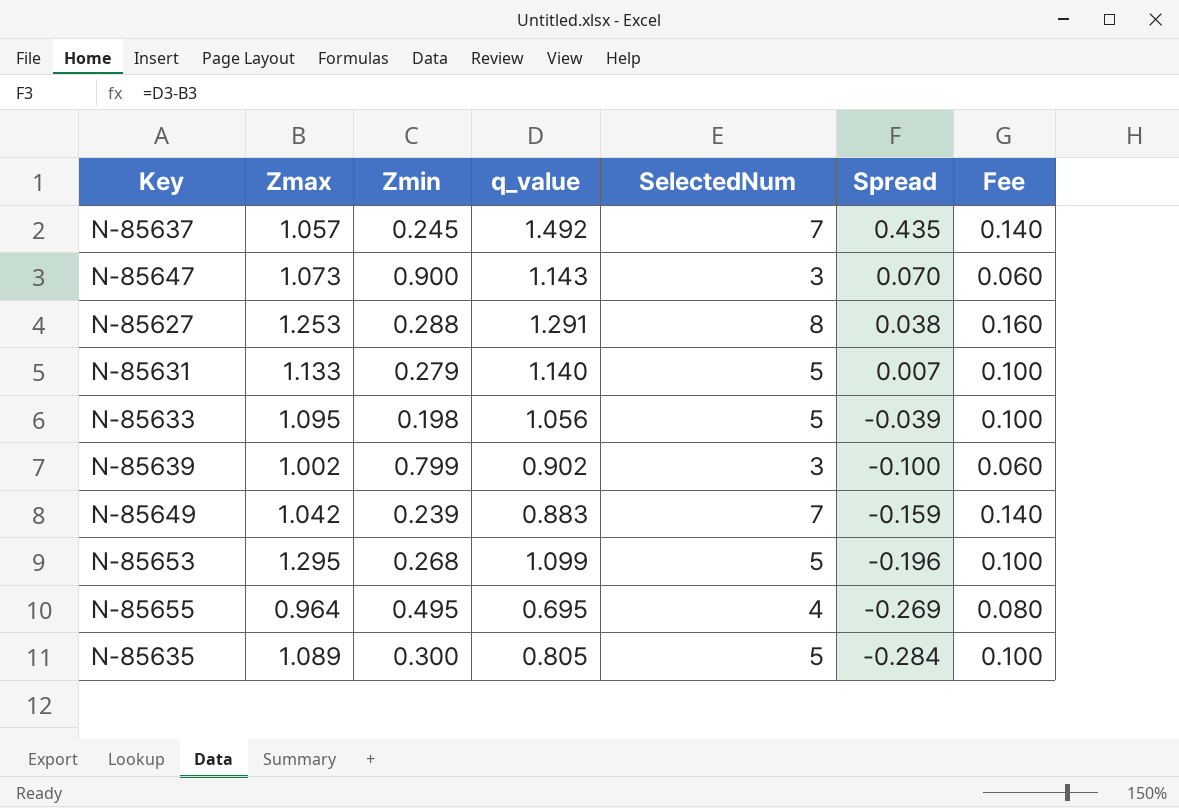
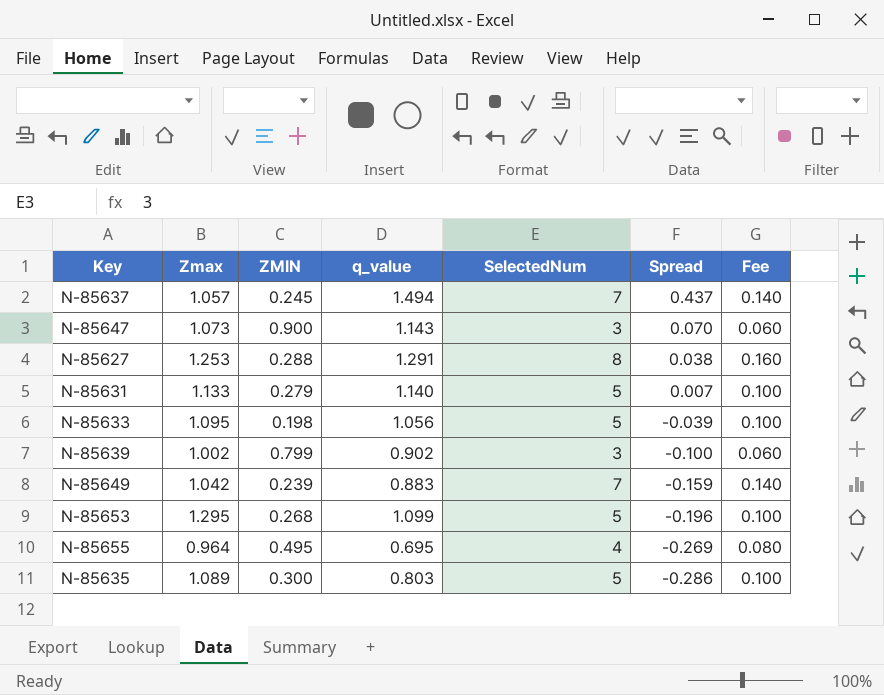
column name: Zmin -> ZMIN
N-85637 | q_value: 1.492 -> 1.494
N-85637 | Spread: 0.435 -> 0.437
N-85635 | q_value: 0.805 -> 0.803
N-85635 | Spread: -0.284 -> -0.286

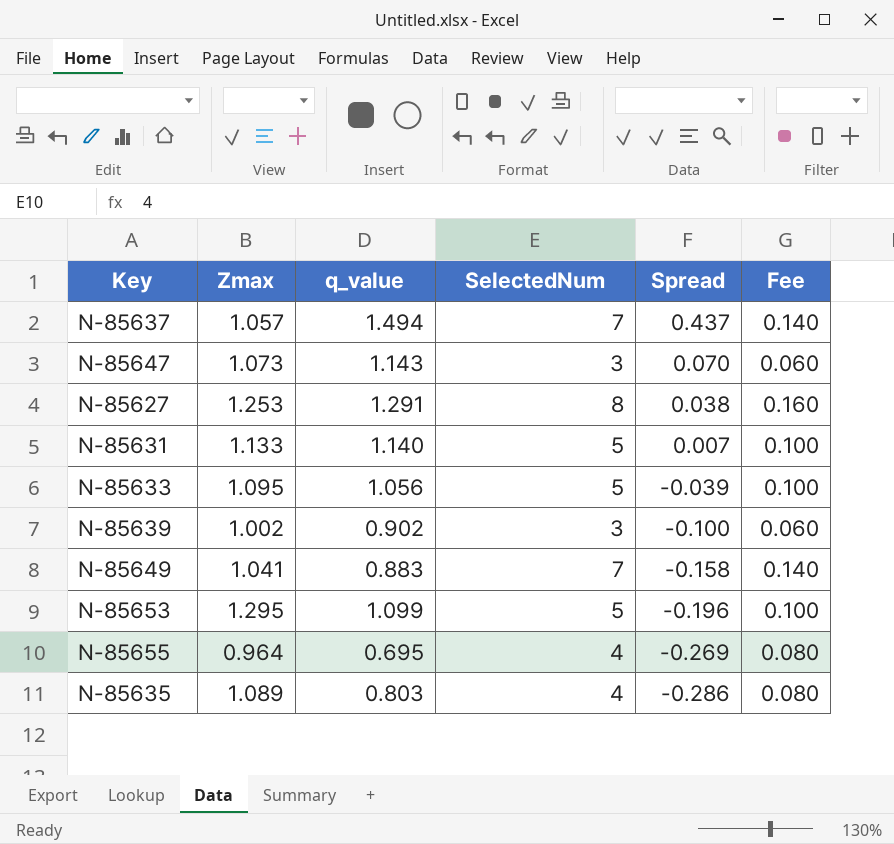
column ZMIN | position: 3 -> none
N-85649 | Zmax: 1.042 -> 1.041
N-85649 | Spread: -0.159 -> -0.158
N-85635 | SelectedNum: 5 -> 4
N-85635 | Fee: 0.100 -> 0.080

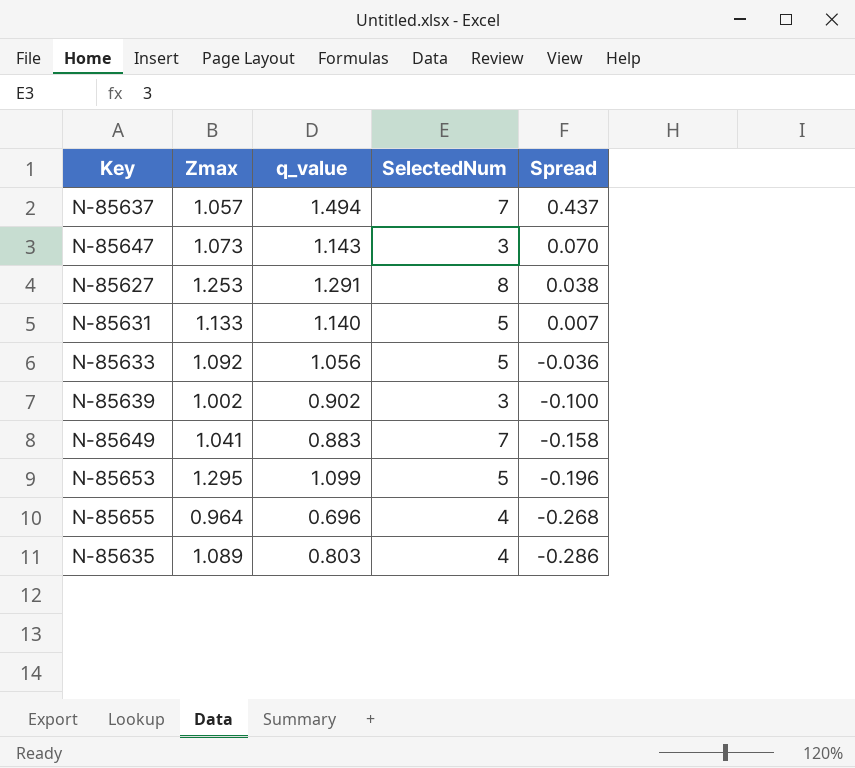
column Fee | formula: [SelectedNum] * 0.02 -> none
N-85633 | Zmax: 1.095 -> 1.092
N-85633 | Spread: -0.039 -> -0.036
N-85655 | q_value: 0.695 -> 0.696
N-85655 | Spread: -0.269 -> -0.268

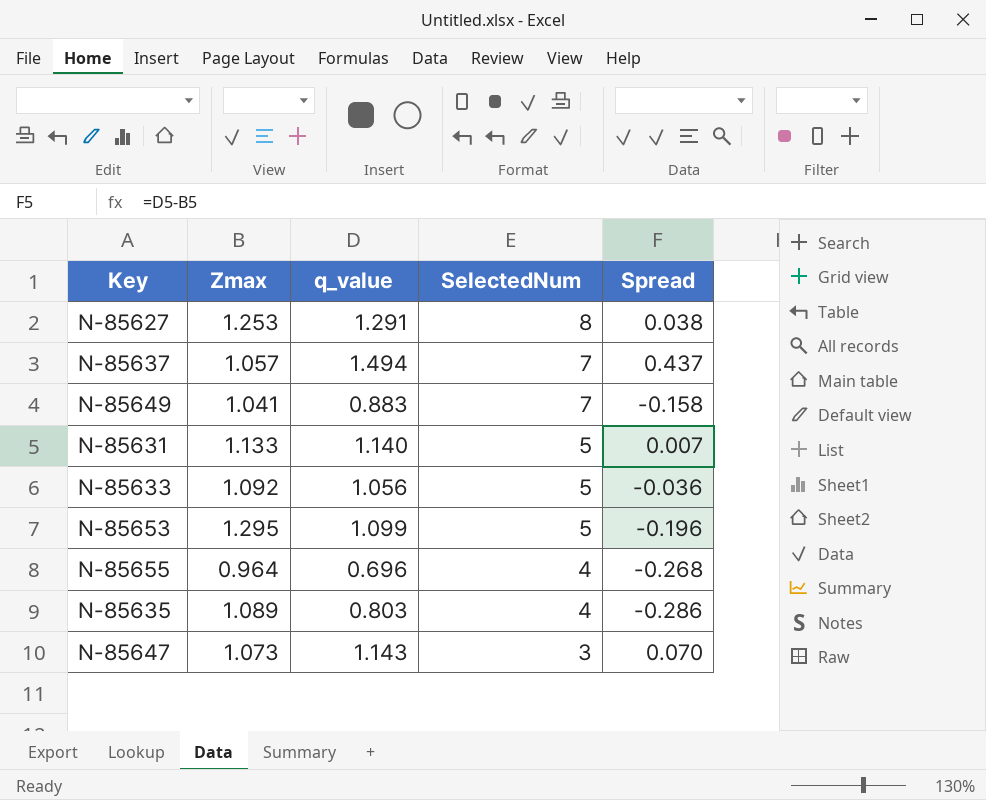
row order: Spread descending -> SelectedNum descending
row N-85639: 1.002 | 0.902 | 3 | -0.100 -> none

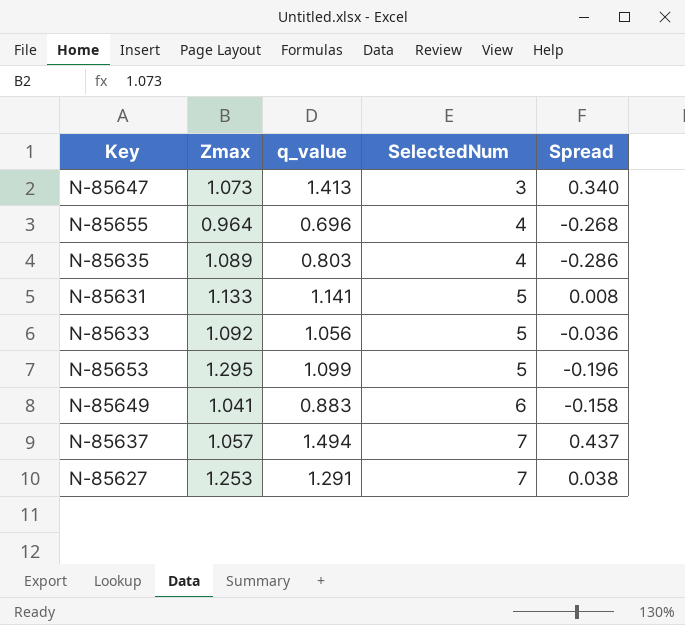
row order: SelectedNum descending -> SelectedNum ascending
N-85647 | q_value: 1.143 -> 1.413
N-85647 | Spread: 0.070 -> 0.340
N-85631 | q_value: 1.140 -> 1.141
N-85631 | Spread: 0.007 -> 0.008
N-85649 | SelectedNum: 7 -> 6
N-85627 | SelectedNum: 8 -> 7

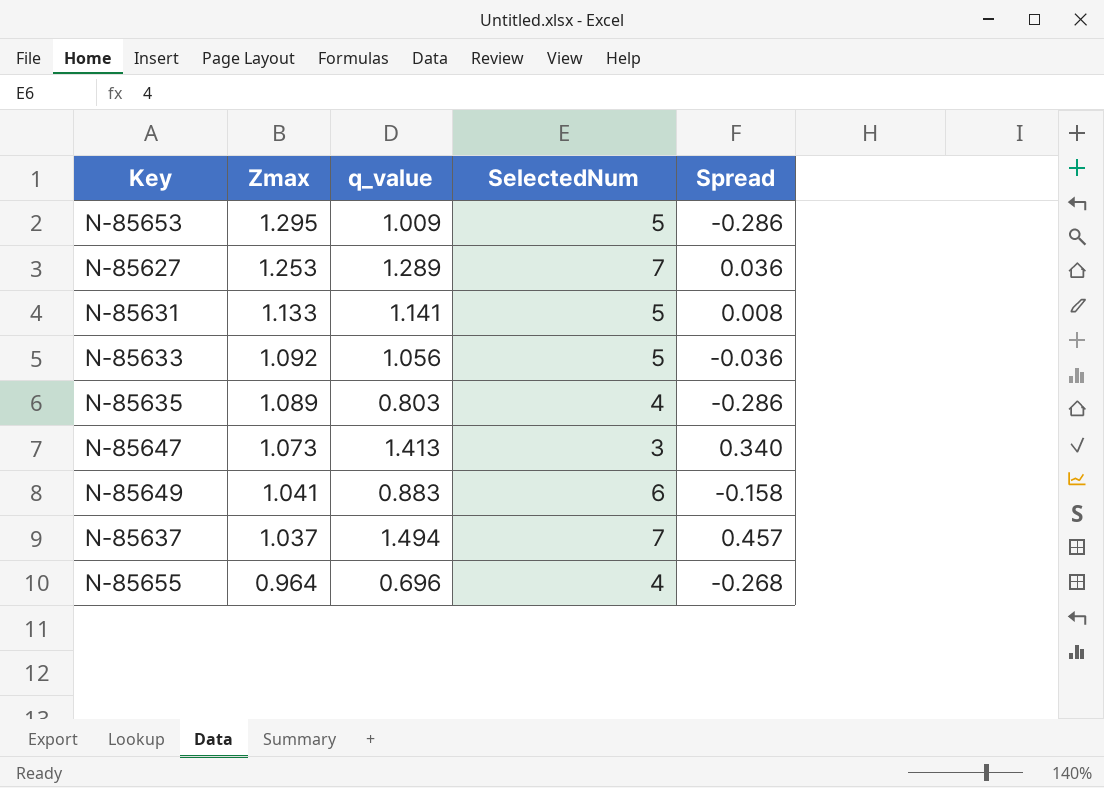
row order: SelectedNum ascending -> Zmax descending
N-85653 | q_value: 1.099 -> 1.009
N-85653 | Spread: -0.196 -> -0.286
N-85627 | q_value: 1.291 -> 1.289
N-85627 | Spread: 0.038 -> 0.036
N-85637 | Zmax: 1.057 -> 1.037
N-85637 | Spread: 0.437 -> 0.457

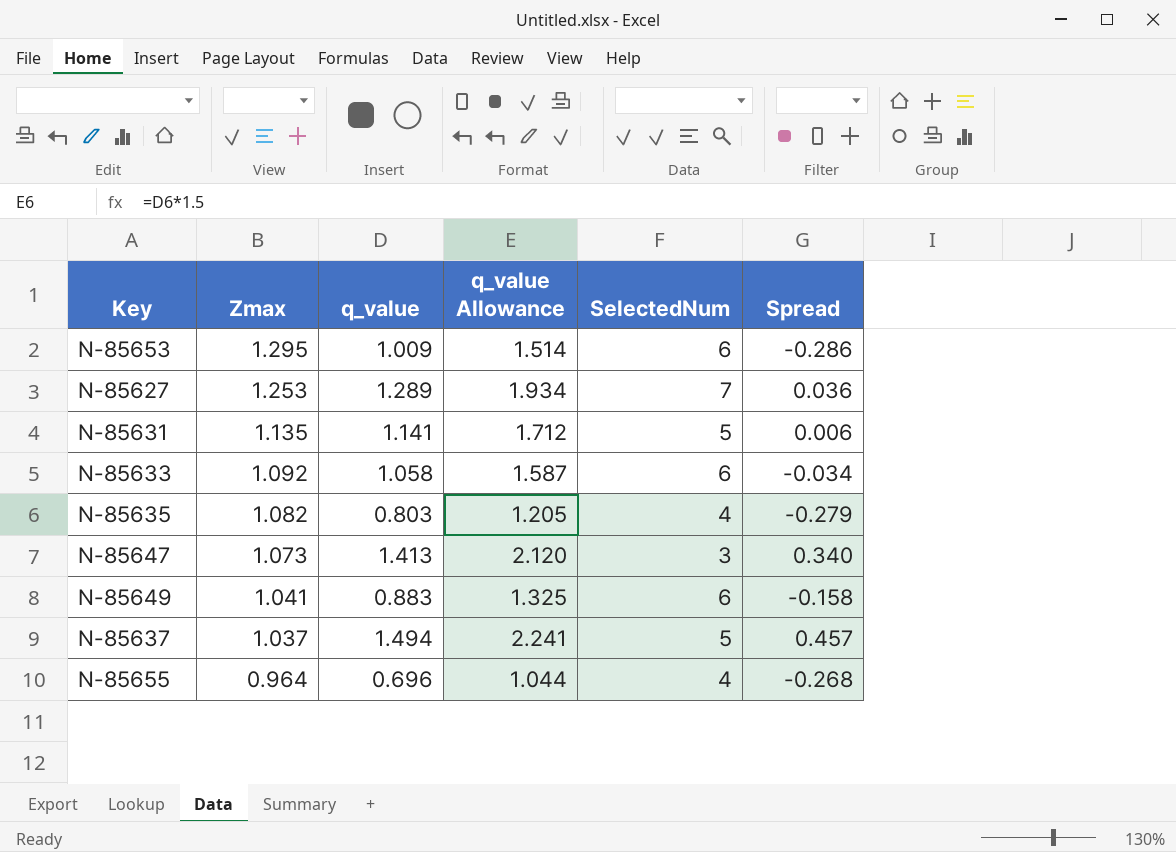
column q_value Allowance | formula: none -> [q_value] * 1.5
N-85653 | SelectedNum: 5 -> 6
N-85631 | Zmax: 1.133 -> 1.135
N-85631 | Spread: 0.008 -> 0.006
N-85633 | q_value: 1.056 -> 1.058
N-85633 | SelectedNum: 5 -> 6
N-85633 | Spread: -0.036 -> -0.034
N-85635 | Zmax: 1.089 -> 1.082
N-85635 | Spread: -0.286 -> -0.279
N-85637 | SelectedNum: 7 -> 5

